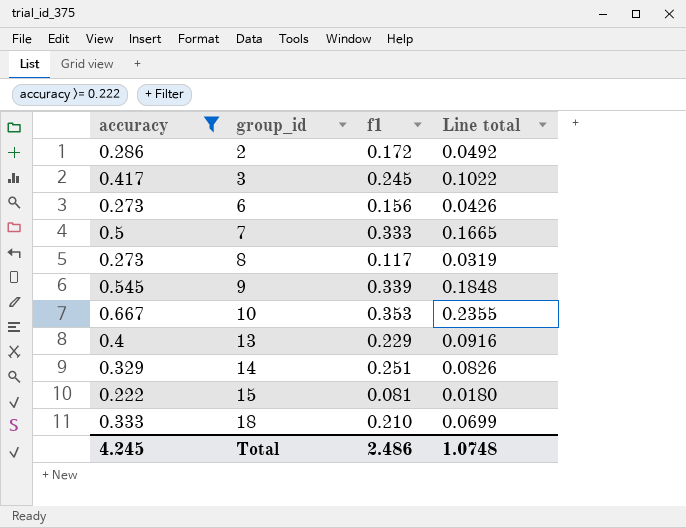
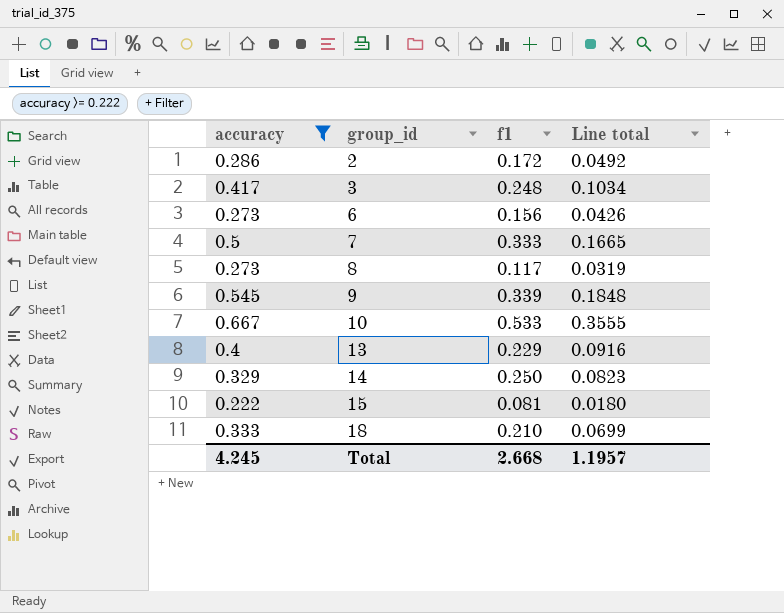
3 | f1: 0.245 -> 0.248
3 | Line total: 0.1022 -> 0.1034
10 | f1: 0.353 -> 0.533
10 | Line total: 0.2355 -> 0.3555
14 | f1: 0.251 -> 0.250
14 | Line total: 0.0826 -> 0.0823
Total | f1: 2.486 -> 2.668
Total | Line total: 1.0748 -> 1.1957

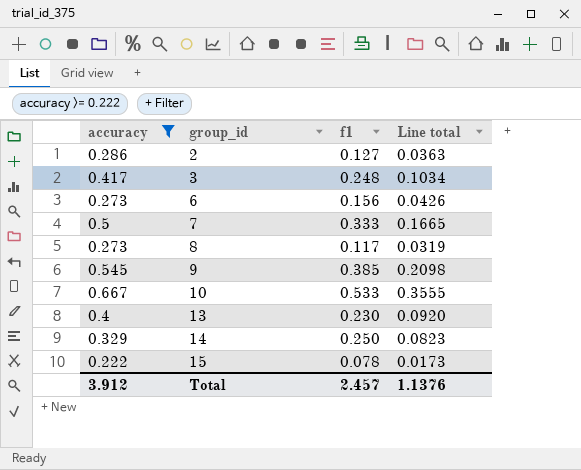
row 18: 0.333 | 0.210 | 0.0699 -> none
2 | f1: 0.172 -> 0.127
2 | Line total: 0.0492 -> 0.0363
9 | f1: 0.339 -> 0.385
9 | Line total: 0.1848 -> 0.2098
13 | f1: 0.229 -> 0.230
13 | Line total: 0.0916 -> 0.0920
15 | f1: 0.081 -> 0.078
15 | Line total: 0.0180 -> 0.0173
Total | accuracy: 4.245 -> 3.912
Total | f1: 2.668 -> 2.457
Total | Line total: 1.1957 -> 1.1376

